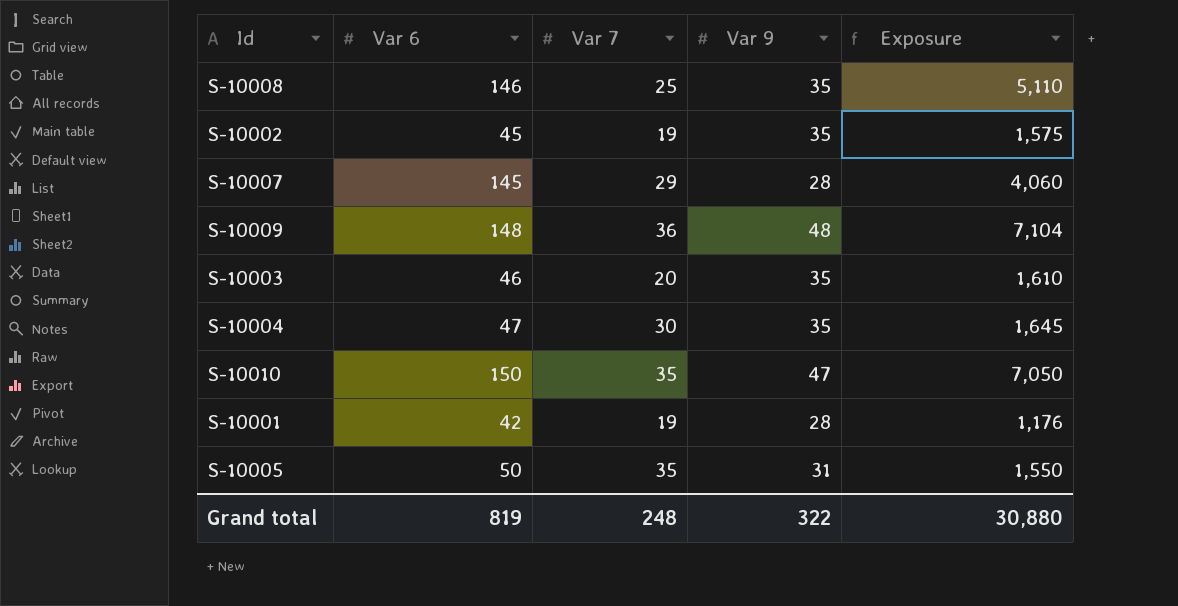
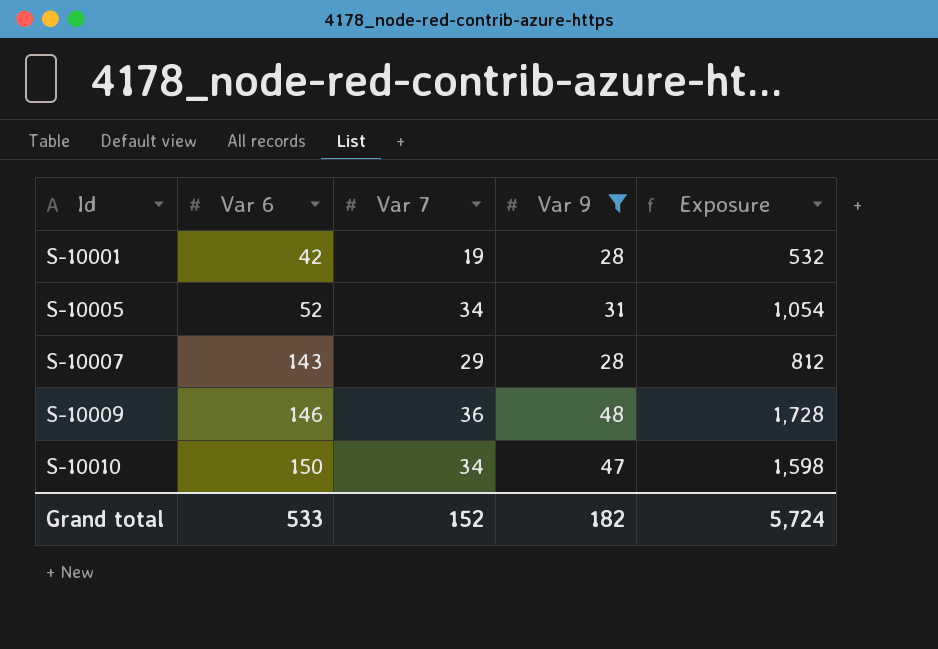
filter: none -> Var 9 != 35
row order: none -> Id ascending
column Exposure | formula: [Var 6] * [Var 9] -> [Var 7] * [Var 9]
S-10005 | Var 6: 50 -> 52
S-10005 | Var 7: 35 -> 34
S-10007 | Var 6: 145 -> 143
S-10009 | Var 6: 148 -> 146
S-10010 | Var 7: 35 -> 34
Grand total | Var 6: 819 -> 533
Grand total | Var 7: 248 -> 152
Grand total | Var 9: 322 -> 182
Grand total | Exposure: 30,880 -> 5,724

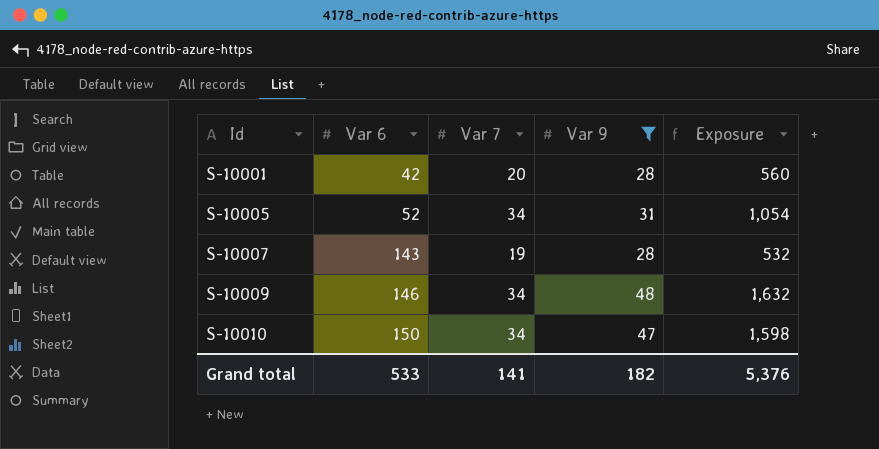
S-10001 | Var 7: 19 -> 20
S-10001 | Exposure: 532 -> 560
S-10007 | Var 7: 29 -> 19
S-10007 | Exposure: 812 -> 532
S-10009 | Var 7: 36 -> 34
S-10009 | Exposure: 1,728 -> 1,632
Grand total | Var 7: 152 -> 141
Grand total | Exposure: 5,724 -> 5,376

